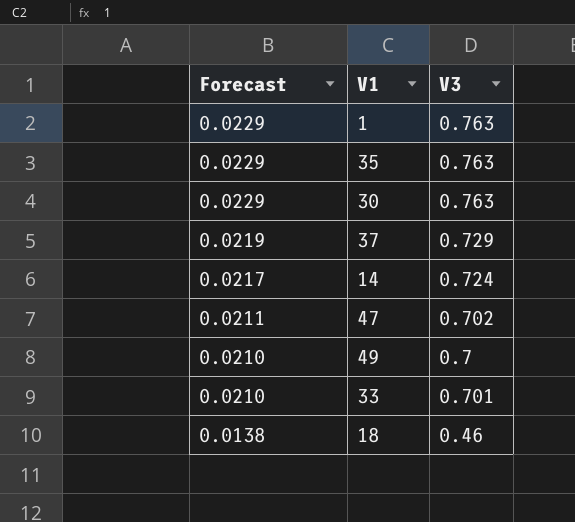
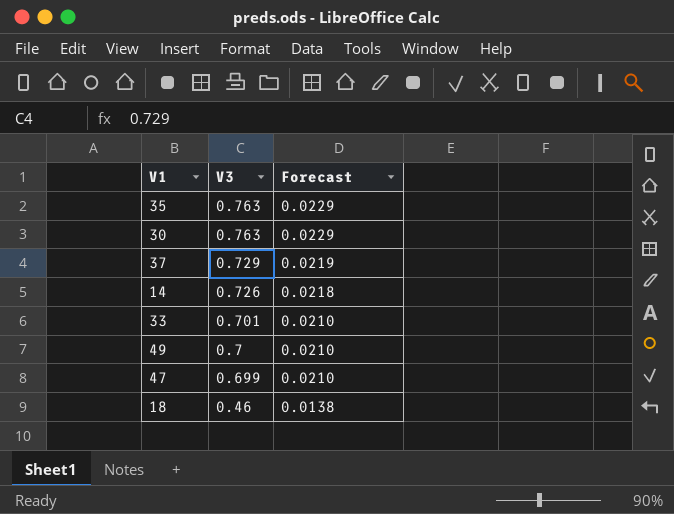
row order: Forecast descending -> V3 descending
column Forecast | position: 1 -> 3
row 1: 0.0229 | 0.763 -> none
14 | V3: 0.724 -> 0.726
14 | Forecast: 0.0217 -> 0.0218
47 | V3: 0.702 -> 0.699
47 | Forecast: 0.0211 -> 0.0210

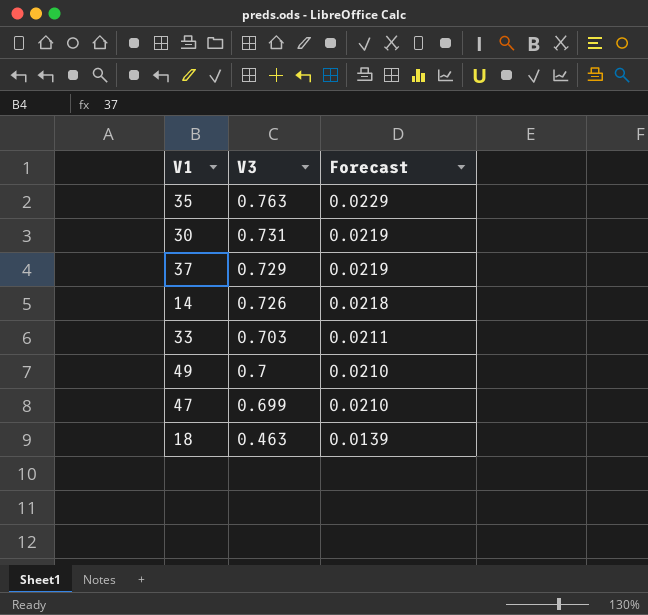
30 | V3: 0.763 -> 0.731
30 | Forecast: 0.0229 -> 0.0219
33 | V3: 0.701 -> 0.703
33 | Forecast: 0.0210 -> 0.0211
18 | V3: 0.46 -> 0.463
18 | Forecast: 0.0138 -> 0.0139

